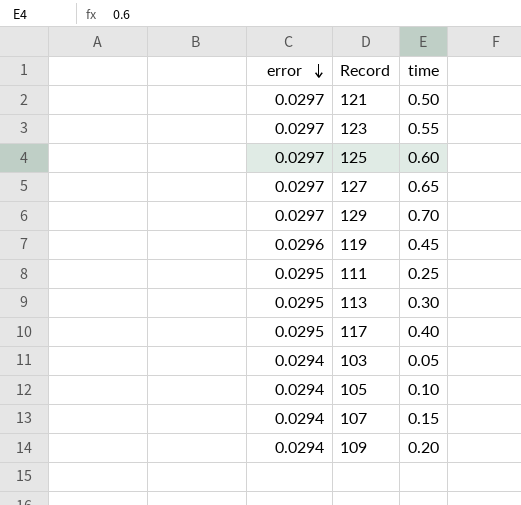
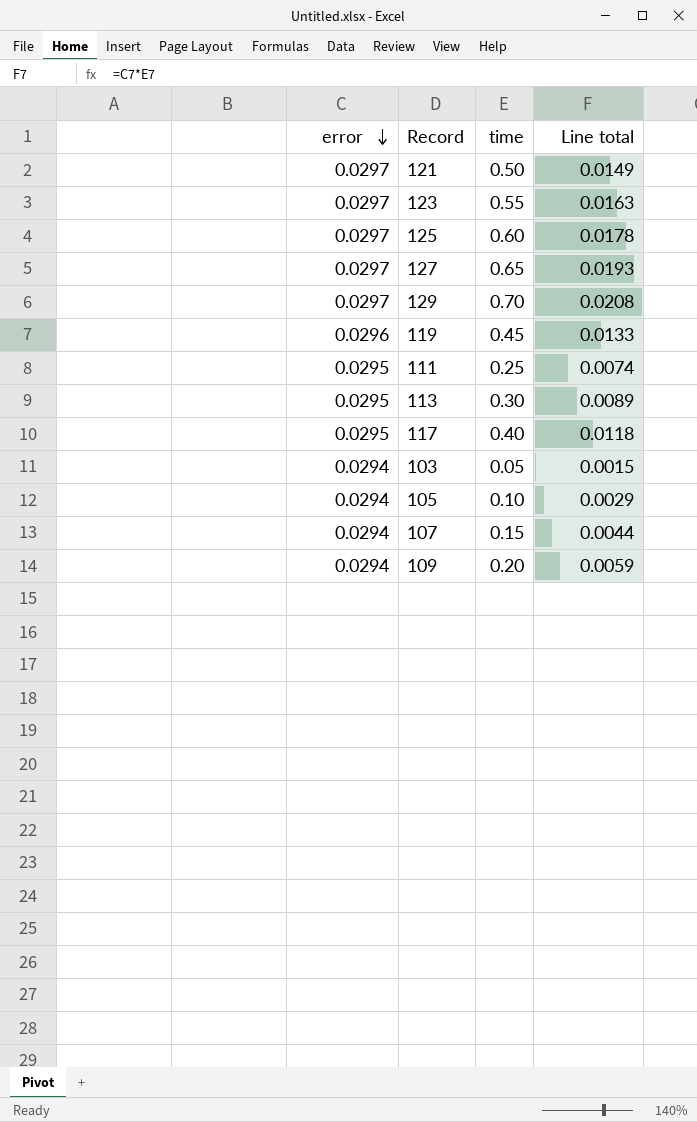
column Line total | formula: none -> [error] * [time]

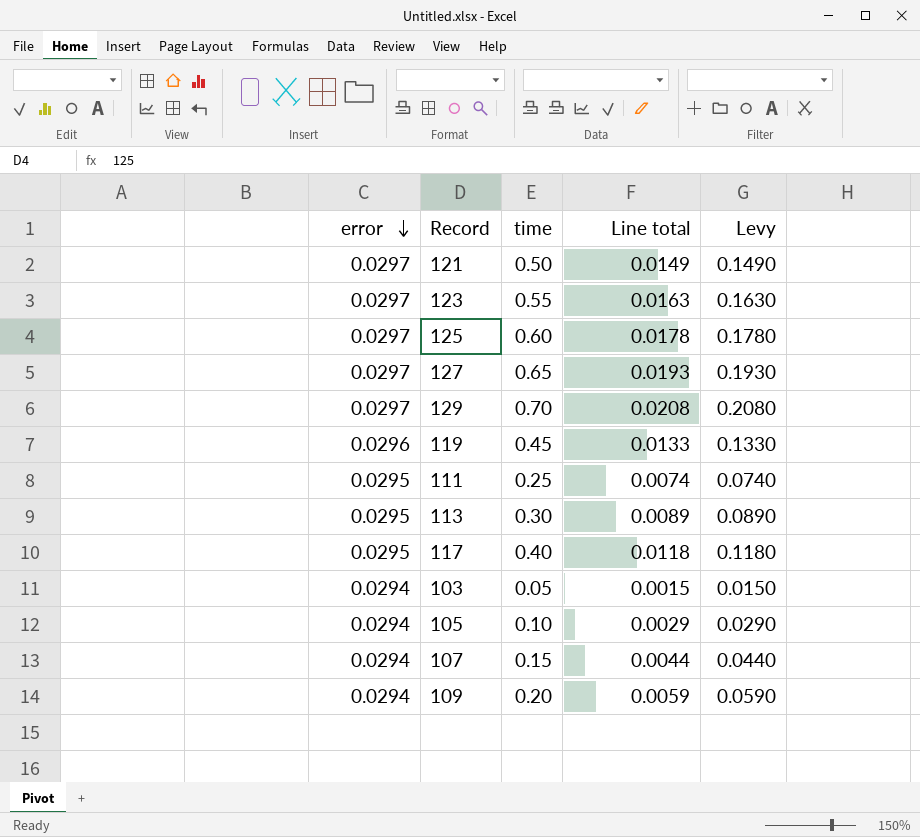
column Levy | formula: none -> [Line total] * 10

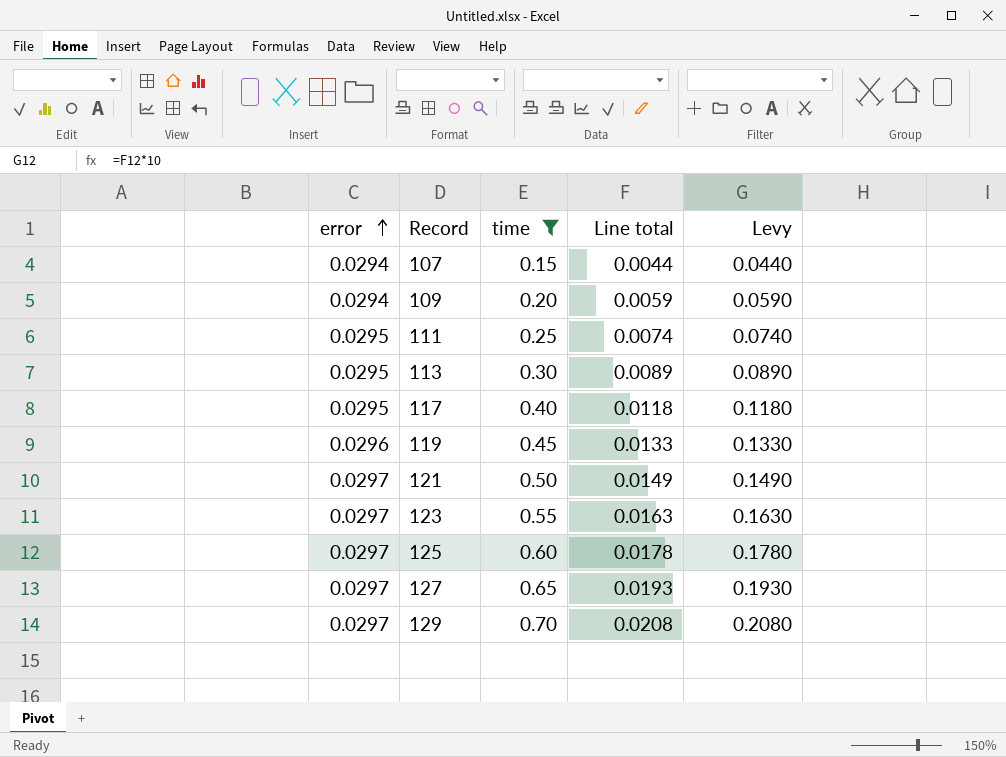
filter: none -> time >= 0.15
row order: error descending -> error ascending

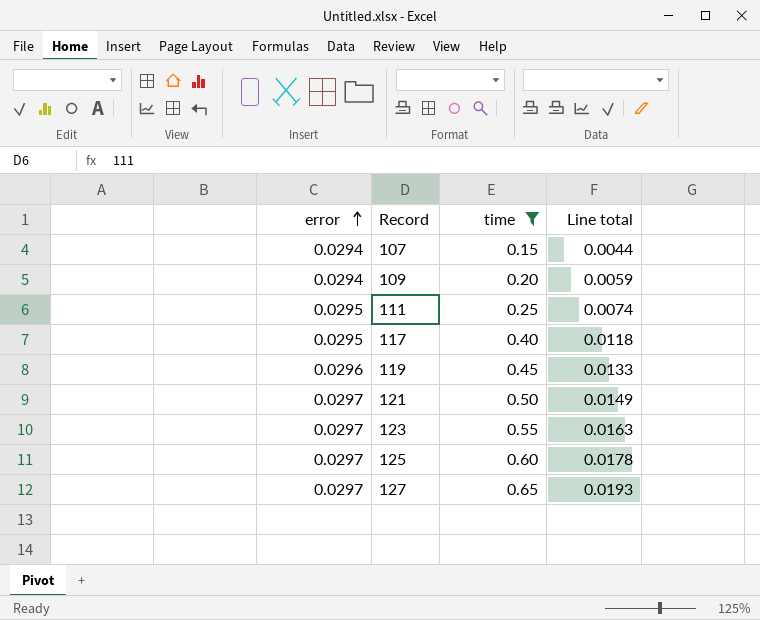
column Levy | formula: [Line total] * 10 -> none
row 113: 0.0295 | 0.30 | 0.0089 | 0.0890 -> none
row 129: 0.0297 | 0.70 | 0.0208 | 0.2080 -> none

